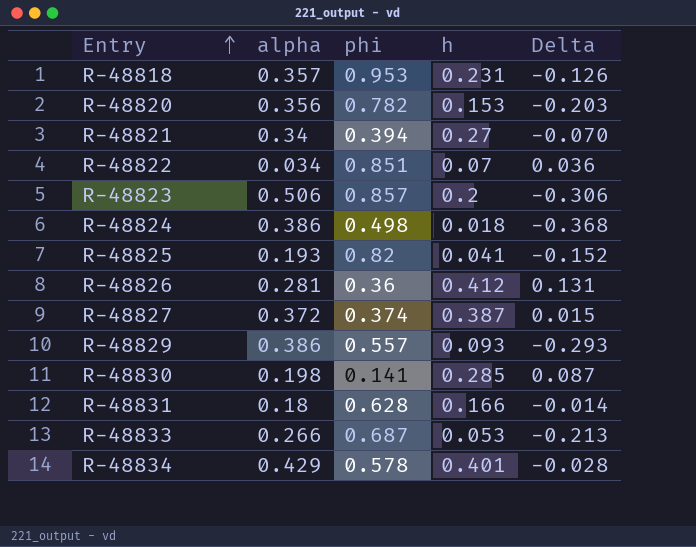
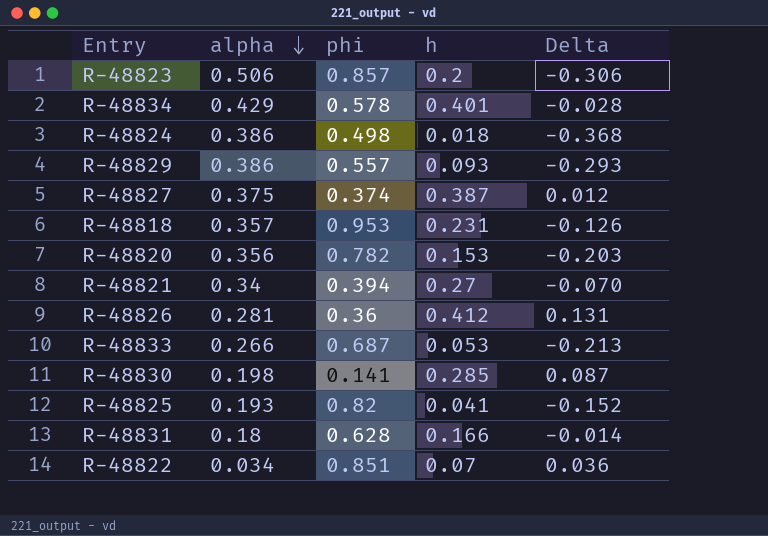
row order: Entry ascending -> alpha descending
R-48827 | alpha: 0.372 -> 0.375
R-48827 | Delta: 0.015 -> 0.012

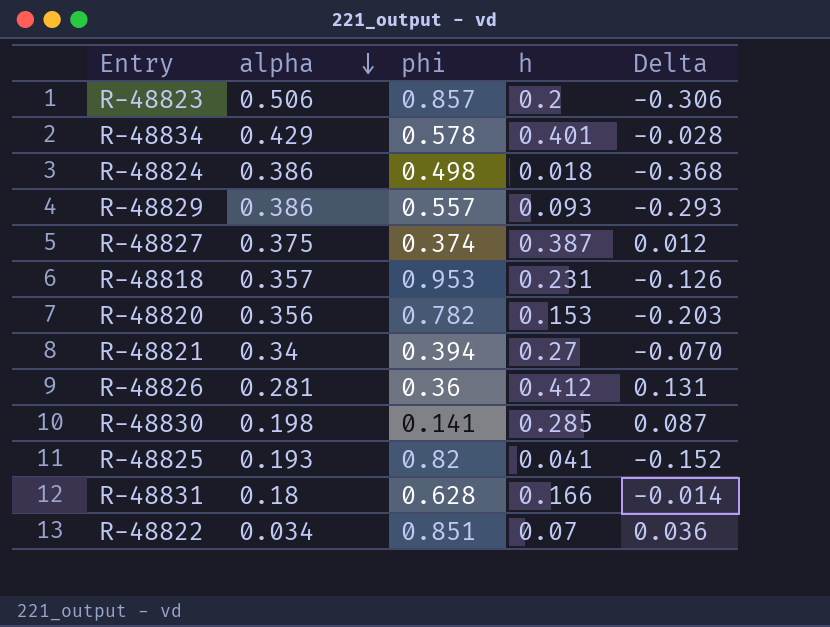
row R-48833: 0.266 | 0.687 | 0.053 | -0.213 -> none

